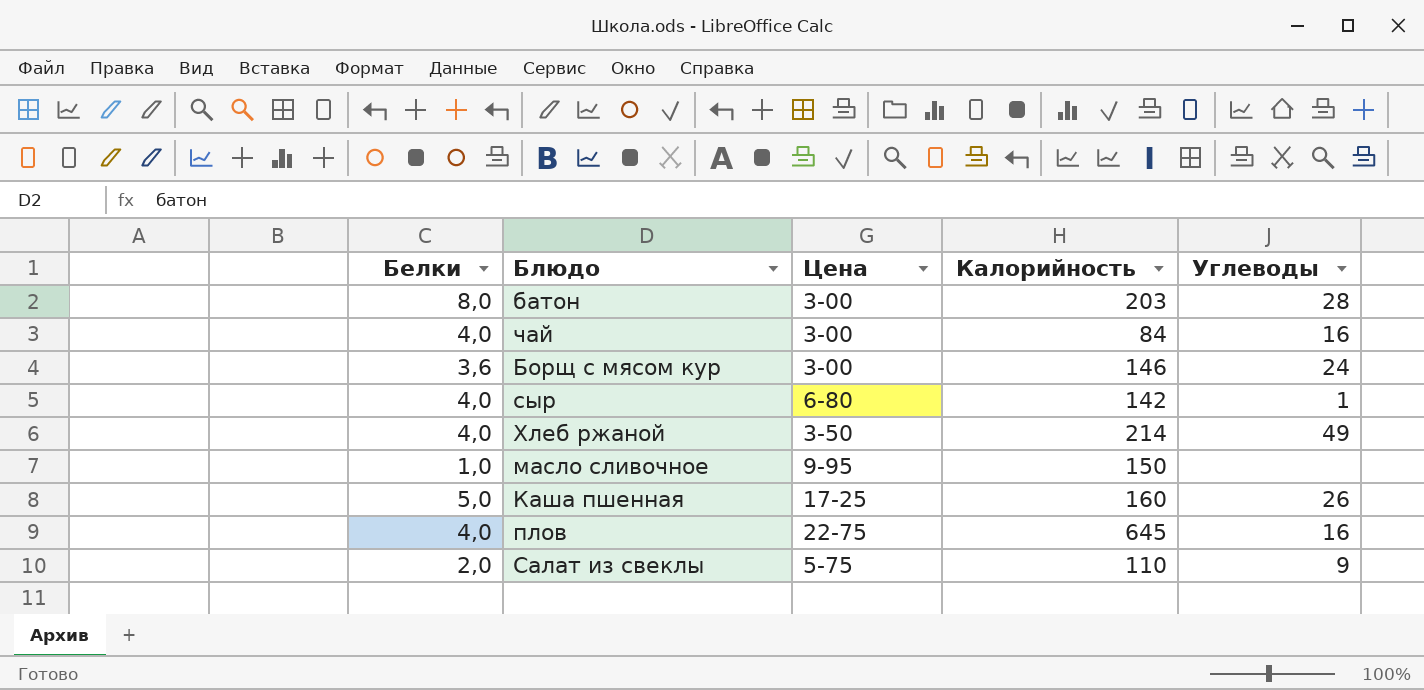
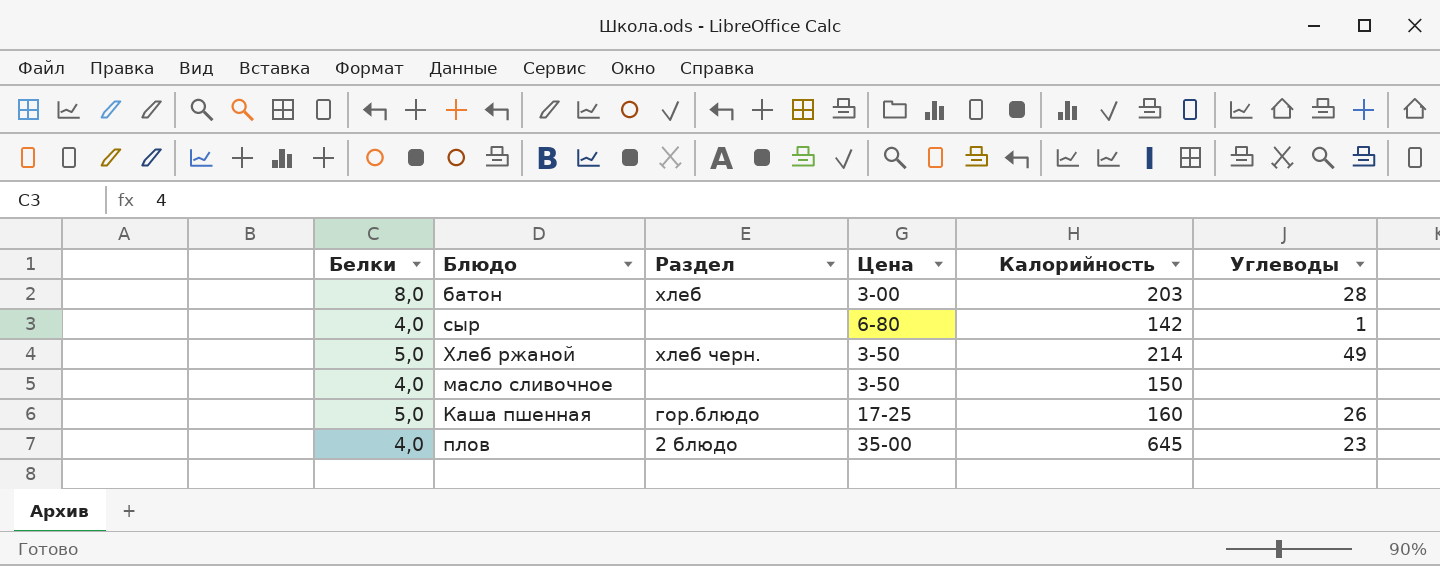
column Раздел | position: none -> 3
row чай: 4,0 | 3-00 | 84 | 16 -> none
row Борщ с мясом кур: 3,6 | 3-00 | 146 | 24 -> none
row Салат из свеклы: 2,0 | 5-75 | 110 | 9 -> none
Хлеб ржаной | Белки: 4,0 -> 5,0
масло сливочное | Белки: 1,0 -> 4,0
масло сливочное | Цена: 9-95 -> 3-50
плов | Цена: 22-75 -> 35-00
плов | Углеводы: 16 -> 23

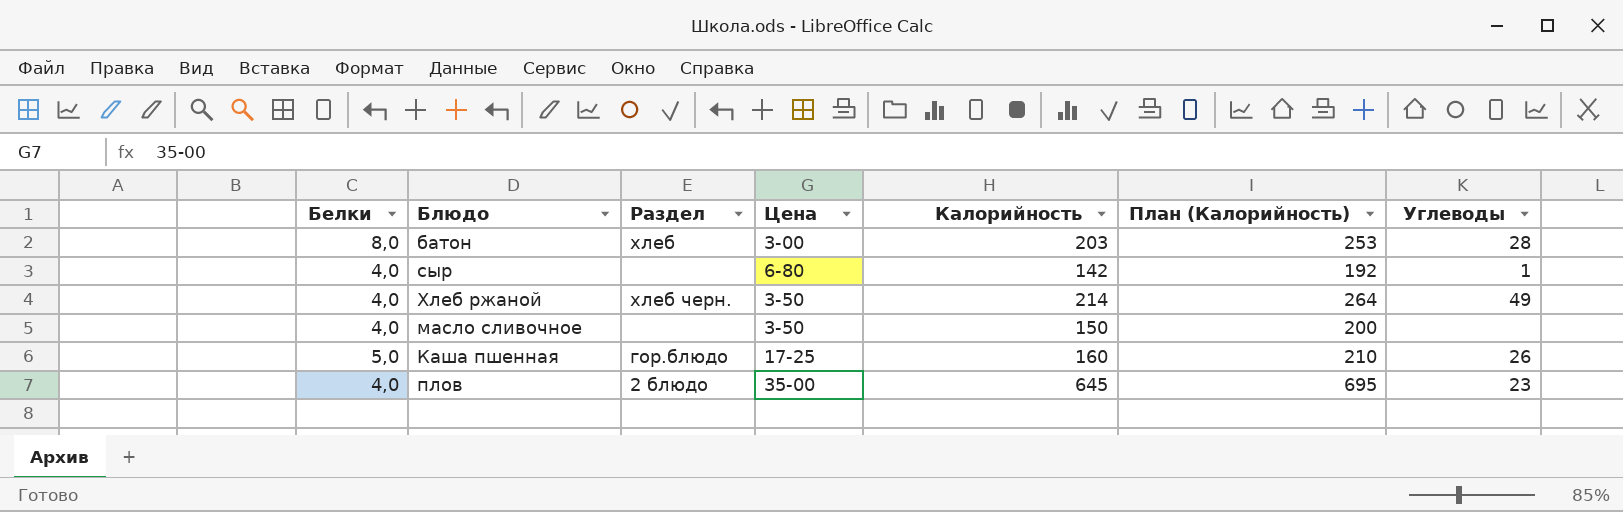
column План (Калорийность) | formula: none -> [Калорийность] + 50
Хлеб ржаной | Белки: 5,0 -> 4,0

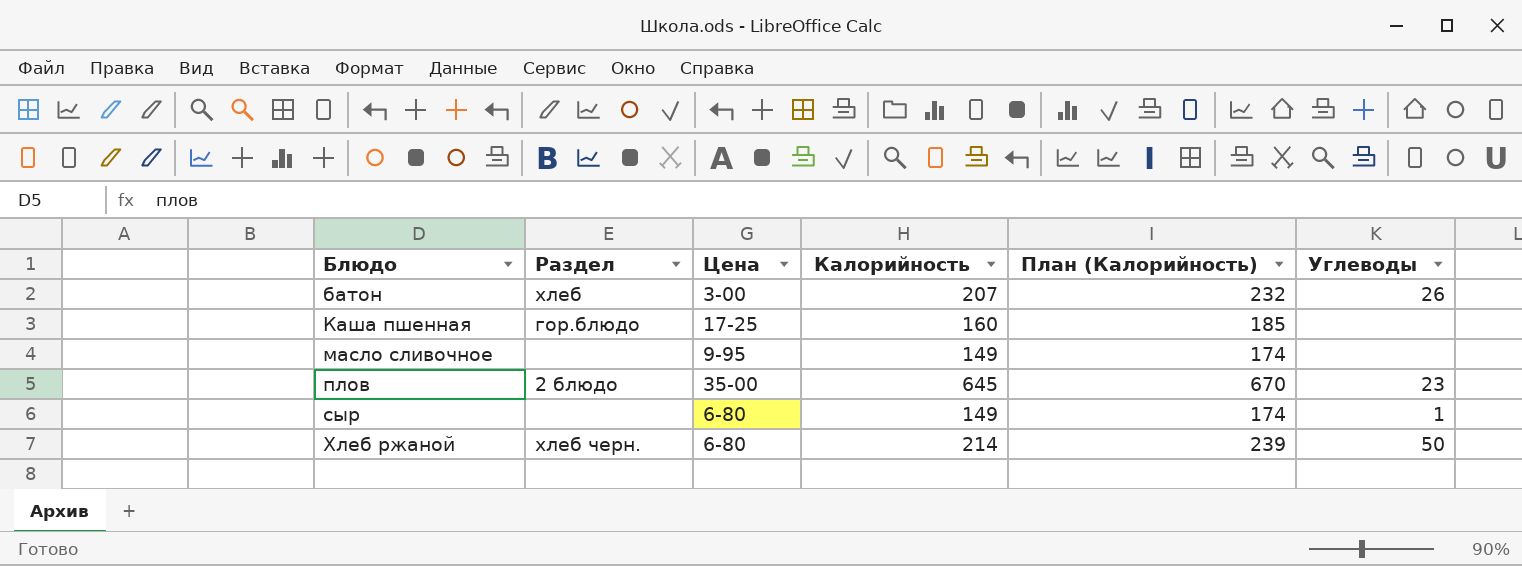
row order: none -> Блюдо ascending
column Белки | position: 1 -> none
column План (Калорийность) | formula: [Калорийность] + 50 -> [Калорийность] + 25
батон | Калорийность: 203 -> 207
батон | Углеводы: 28 -> 26
Каша пшенная | Углеводы: 26 -> none
масло сливочное | Цена: 3-50 -> 9-95
масло сливочное | Калорийность: 150 -> 149
сыр | Калорийность: 142 -> 149
Хлеб ржаной | Цена: 3-50 -> 6-80
Хлеб ржаной | Углеводы: 49 -> 50

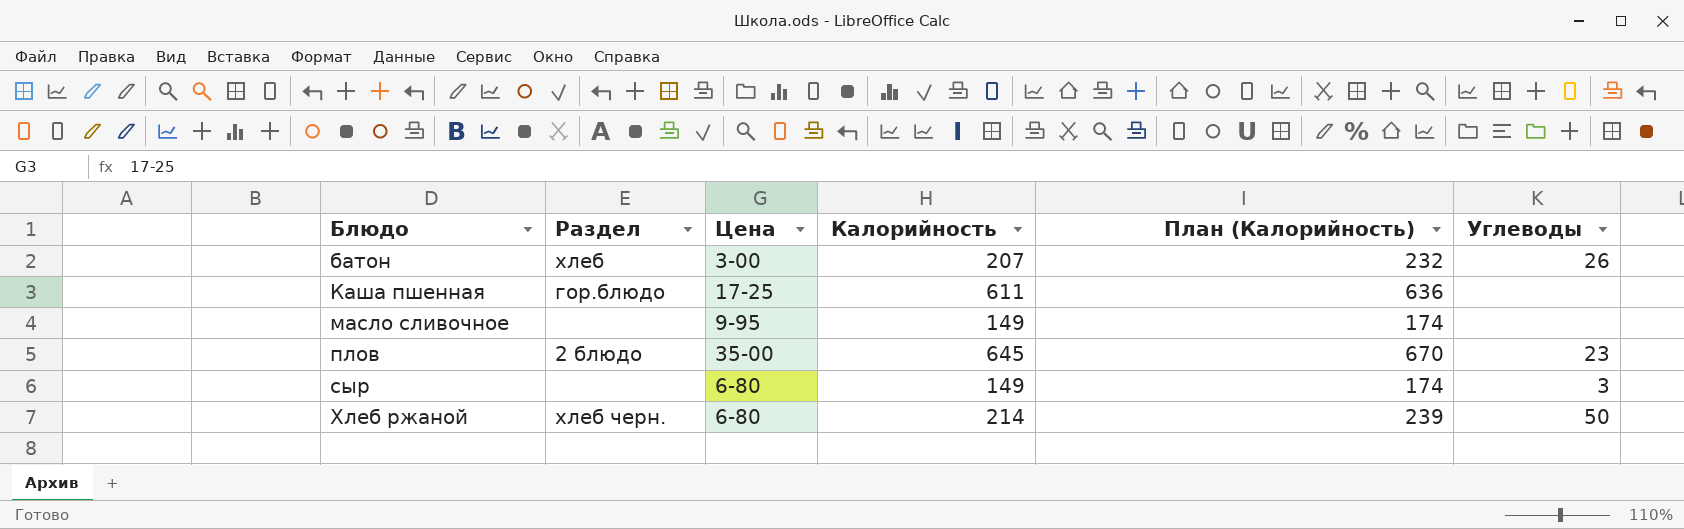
Каша пшенная | Калорийность: 160 -> 611
Каша пшенная | План (Калорийность): 185 -> 636
сыр | Углеводы: 1 -> 3

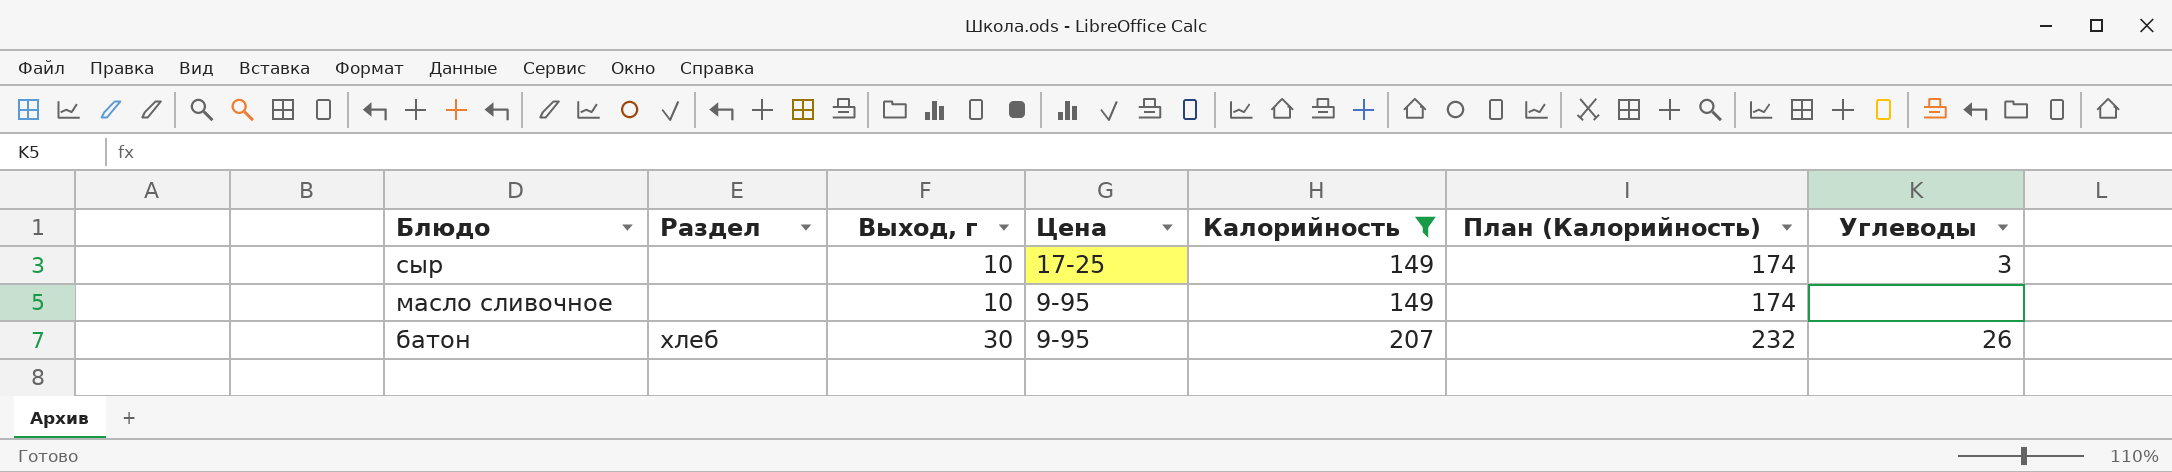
filter: none -> Калорийность <= 207
row order: Блюдо ascending -> Блюдо descending
column Выход, г | position: none -> 3
сыр | Цена: 6-80 -> 17-25
батон | Цена: 3-00 -> 9-95

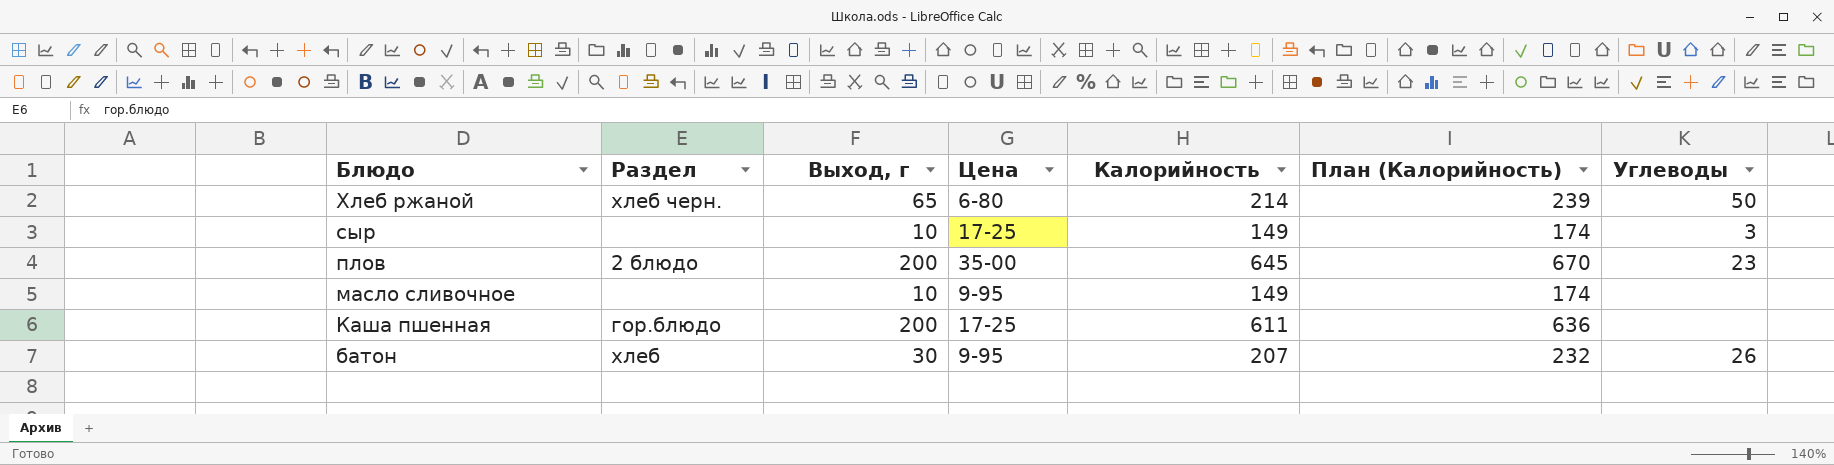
filter: Калорийность <= 207 -> none

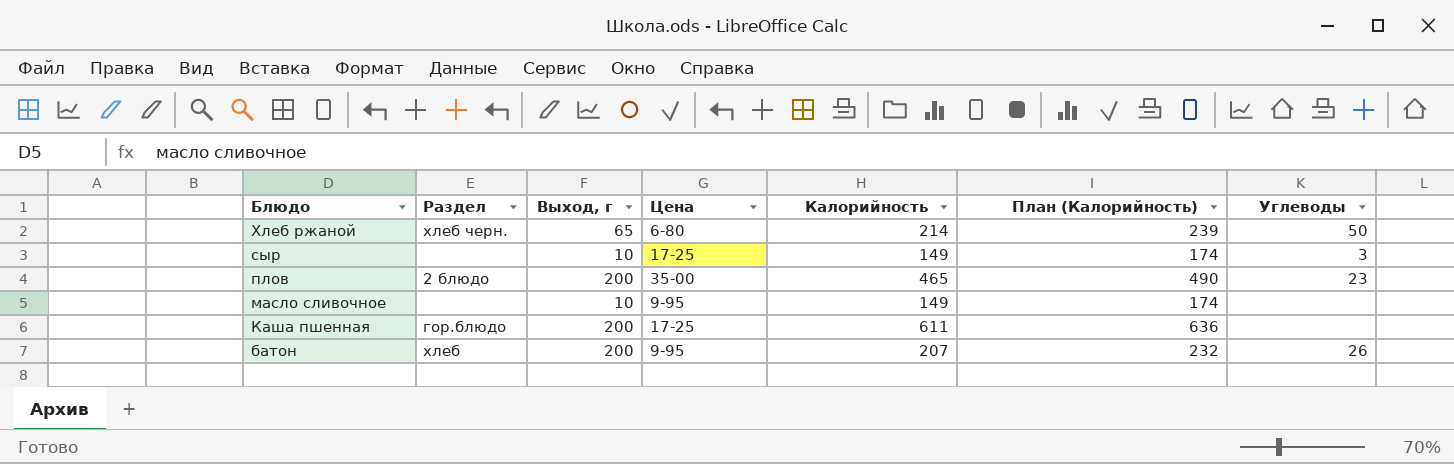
плов | Калорийность: 645 -> 465
плов | План (Калорийность): 670 -> 490
батон | Выход, г: 30 -> 200

